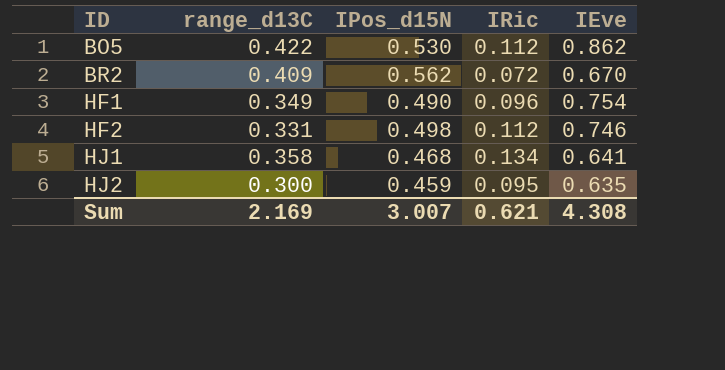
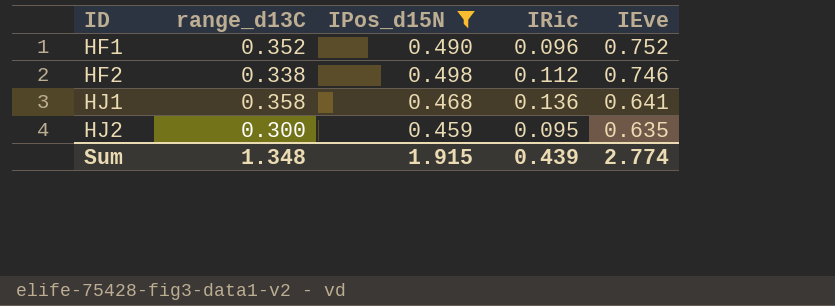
filter: none -> IPos_d15N <= 0.498
HF1 | range_d13C: 0.349 -> 0.352
HF1 | IEve: 0.754 -> 0.752
HF2 | range_d13C: 0.331 -> 0.338
HJ1 | IRic: 0.134 -> 0.136
Sum | range_d13C: 2.169 -> 1.348
Sum | IPos_d15N: 3.007 -> 1.915
Sum | IRic: 0.621 -> 0.439
Sum | IEve: 4.308 -> 2.774

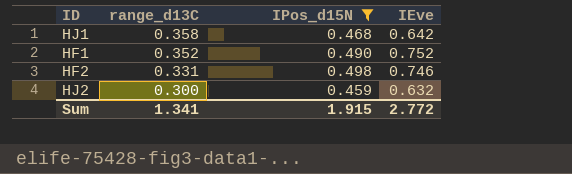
row order: ID ascending -> range_d13C descending
column IRic | position: 4 -> none
HJ1 | IEve: 0.641 -> 0.642
HF2 | range_d13C: 0.338 -> 0.331
HJ2 | IEve: 0.635 -> 0.632
Sum | range_d13C: 1.348 -> 1.341
Sum | IEve: 2.774 -> 2.772

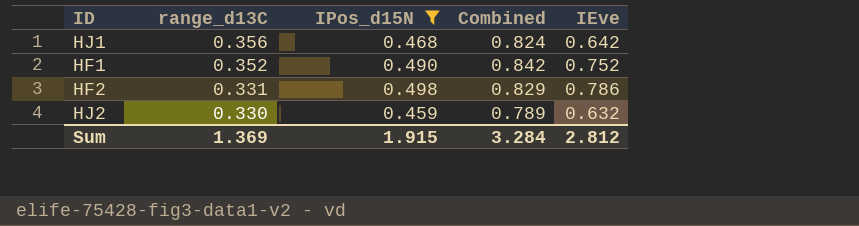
column Combined | formula: none -> [range_d13C] + [IPos_d15N]
HJ1 | range_d13C: 0.358 -> 0.356
HF2 | IEve: 0.746 -> 0.786
HJ2 | range_d13C: 0.300 -> 0.330
Sum | range_d13C: 1.341 -> 1.369
Sum | IEve: 2.772 -> 2.812

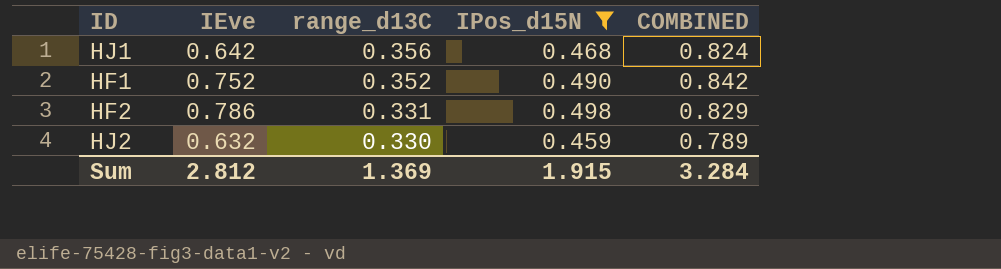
column IEve | position: 5 -> 2
column name: Combined -> COMBINED

